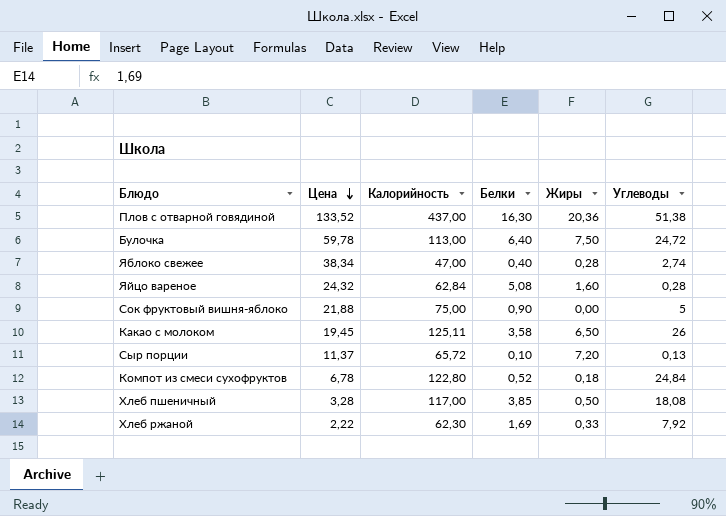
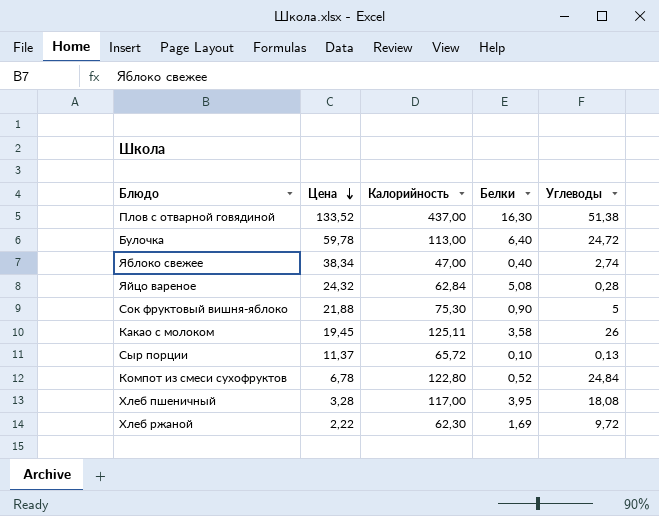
column Жиры | position: 5 -> none
Сок фруктовый вишня-яблоко | Калорийность: 75,00 -> 75,30
Хлеб пшеничный | Белки: 3,85 -> 3,95
Хлеб ржаной | Углеводы: 7,92 -> 9,72

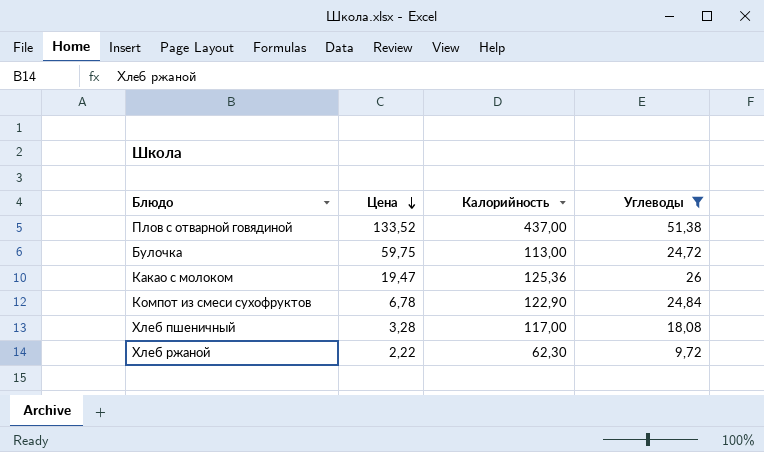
filter: none -> Углеводы >= 9,72
column Белки | position: 4 -> none
Булочка | Цена: 59,78 -> 59,75
Какао с молоком | Цена: 19,45 -> 19,47
Какао с молоком | Калорийность: 125,11 -> 125,36
Компот из смеси сухофруктов | Калорийность: 122,80 -> 122,90

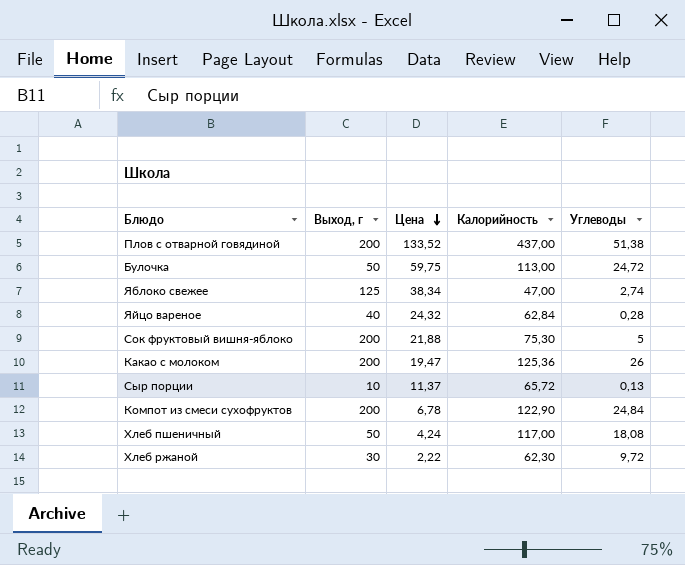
filter: Углеводы >= 9,72 -> none
column Выход, г | position: none -> 2
Хлеб пшеничный | Цена: 3,28 -> 4,24

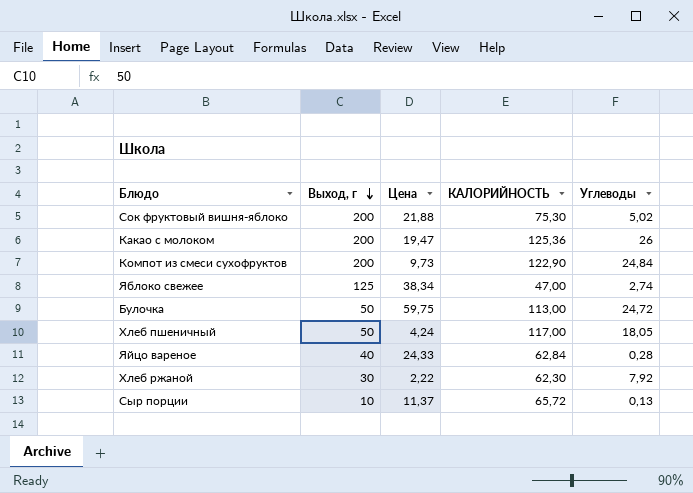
row order: Цена descending -> Выход, г descending
column name: Калорийность -> КАЛОРИЙНОСТЬ
row Плов с отварной говядиной: 200 | 133,52 | 437,00 | 51,38 -> none
Сок фруктовый вишня-яблоко | Углеводы: 5 -> 5,02
Компот из смеси сухофруктов | Цена: 6,78 -> 9,73
Хлеб пшеничный | Углеводы: 18,08 -> 18,05
Яйцо вареное | Цена: 24,32 -> 24,33
Хлеб ржаной | Углеводы: 9,72 -> 7,92

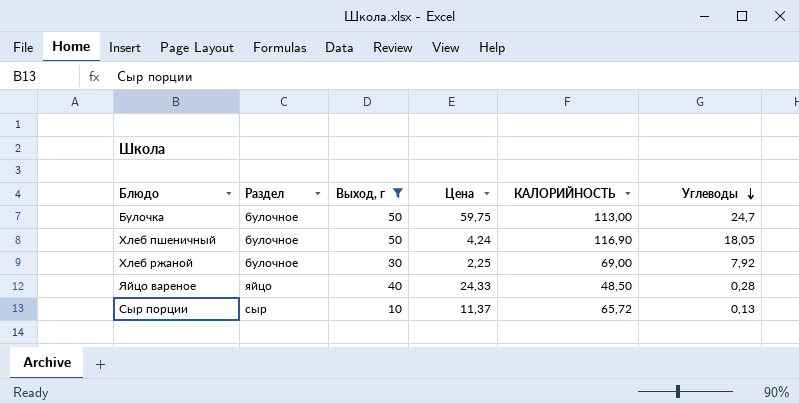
filter: none -> Выход, г <= 50
row order: Выход, г descending -> Углеводы descending
column Раздел | position: none -> 2
Булочка | Углеводы: 24,72 -> 24,7
Хлеб пшеничный | КАЛОРИЙНОСТЬ: 117,00 -> 116,90
Хлеб ржаной | Цена: 2,22 -> 2,25
Хлеб ржаной | КАЛОРИЙНОСТЬ: 62,30 -> 69,00
Яйцо вареное | КАЛОРИЙНОСТЬ: 62,84 -> 48,50

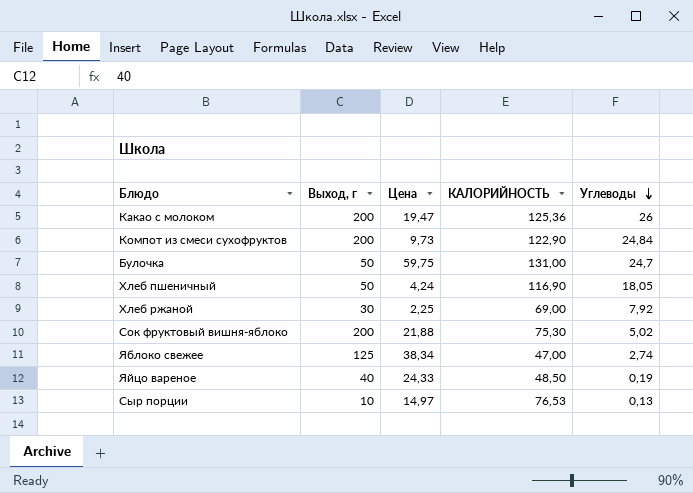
filter: Выход, г <= 50 -> none
column Раздел | position: 2 -> none
Булочка | КАЛОРИЙНОСТЬ: 113,00 -> 131,00
Яйцо вареное | Углеводы: 0,28 -> 0,19
Сыр порции | Цена: 11,37 -> 14,97
Сыр порции | КАЛОРИЙНОСТЬ: 65,72 -> 76,53

